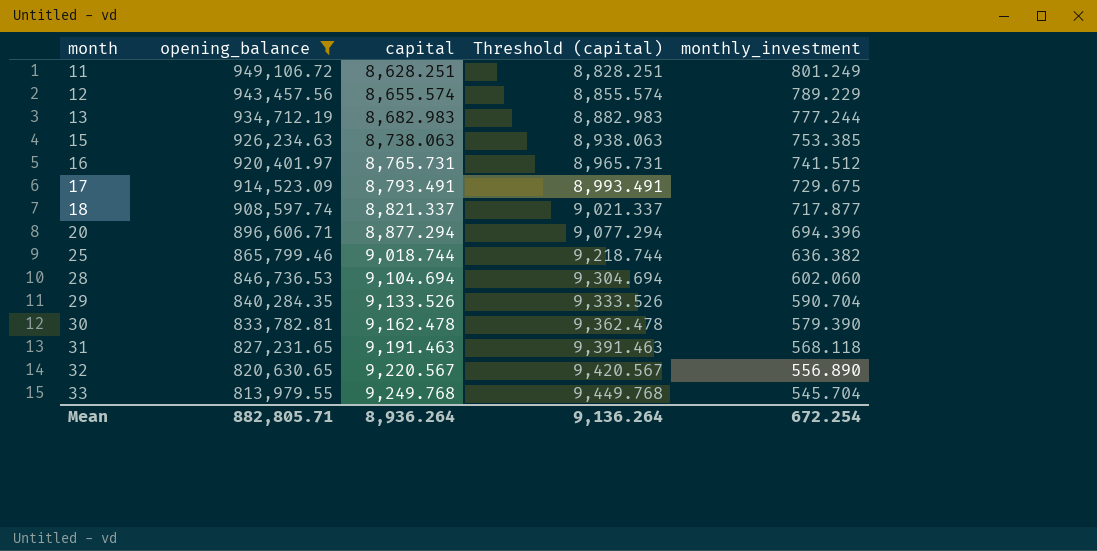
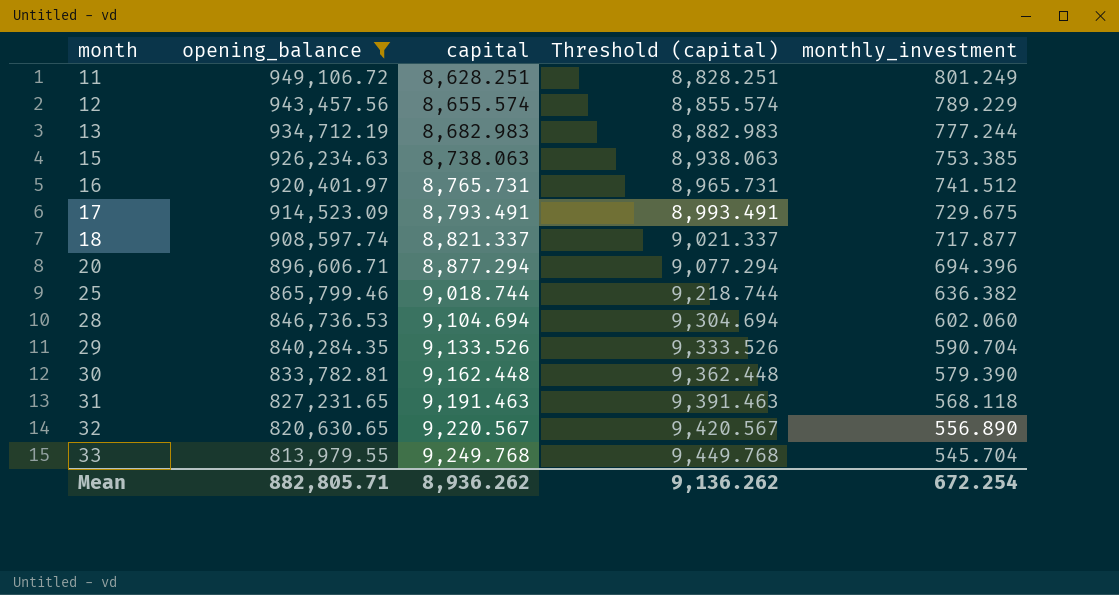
30 | capital: 9,162.478 -> 9,162.448
30 | Threshold (capital): 9,362.478 -> 9,362.448
Mean | capital: 8,936.264 -> 8,936.262
Mean | Threshold (capital): 9,136.264 -> 9,136.262

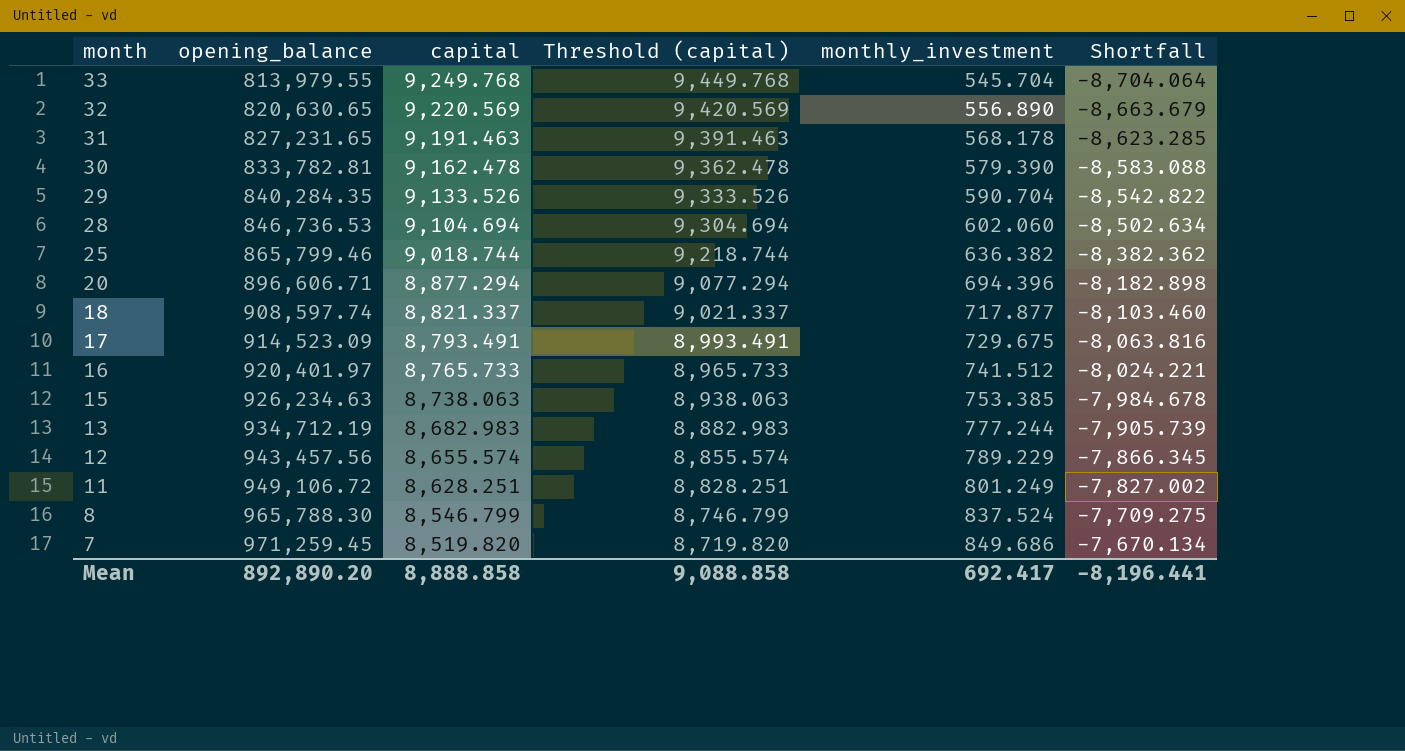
filter: opening_balance <= 949,106.72 -> none
row order: month ascending -> month descending
column Shortfall | formula: none -> [monthly_investment] - [capital]
32 | capital: 9,220.567 -> 9,220.569
32 | Threshold (capital): 9,420.567 -> 9,420.569
31 | monthly_investment: 568.118 -> 568.178
30 | capital: 9,162.448 -> 9,162.478
30 | Threshold (capital): 9,362.448 -> 9,362.478
16 | capital: 8,765.731 -> 8,765.733
16 | Threshold (capital): 8,965.731 -> 8,965.733
Mean | opening_balance: 882,805.71 -> 892,890.20
Mean | capital: 8,936.262 -> 8,888.858
Mean | Threshold (capital): 9,136.262 -> 9,088.858
Mean | monthly_investment: 672.254 -> 692.417

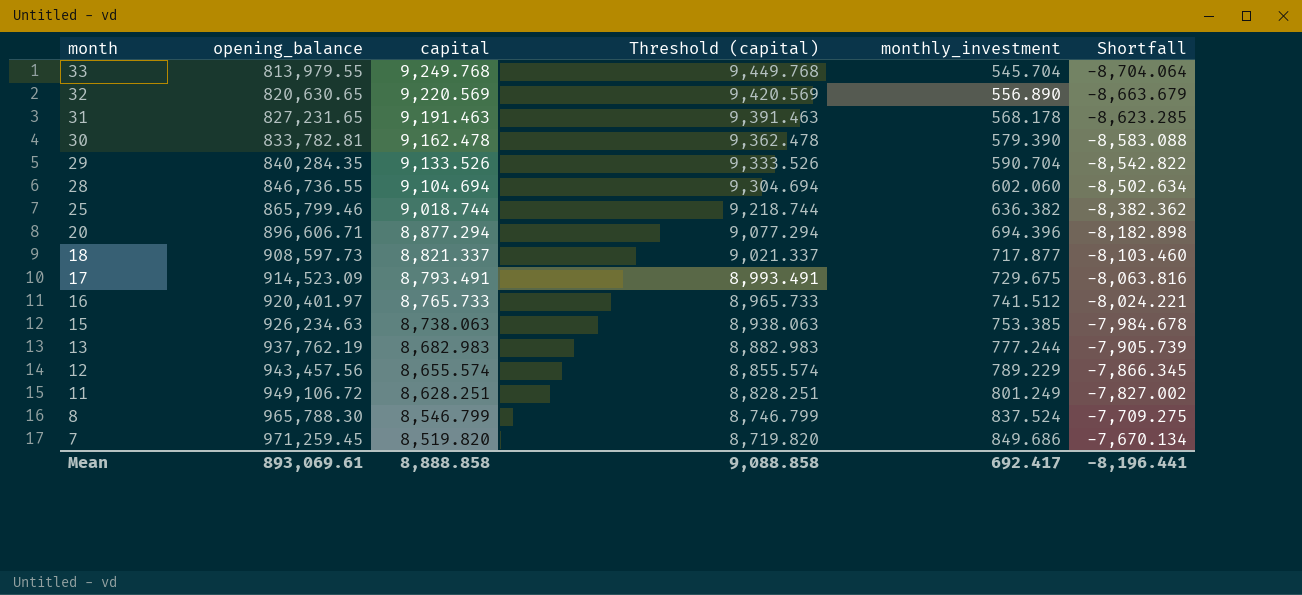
28 | opening_balance: 846,736.53 -> 846,736.55
18 | opening_balance: 908,597.74 -> 908,597.73
13 | opening_balance: 934,712.19 -> 937,762.19
Mean | opening_balance: 892,890.20 -> 893,069.61

